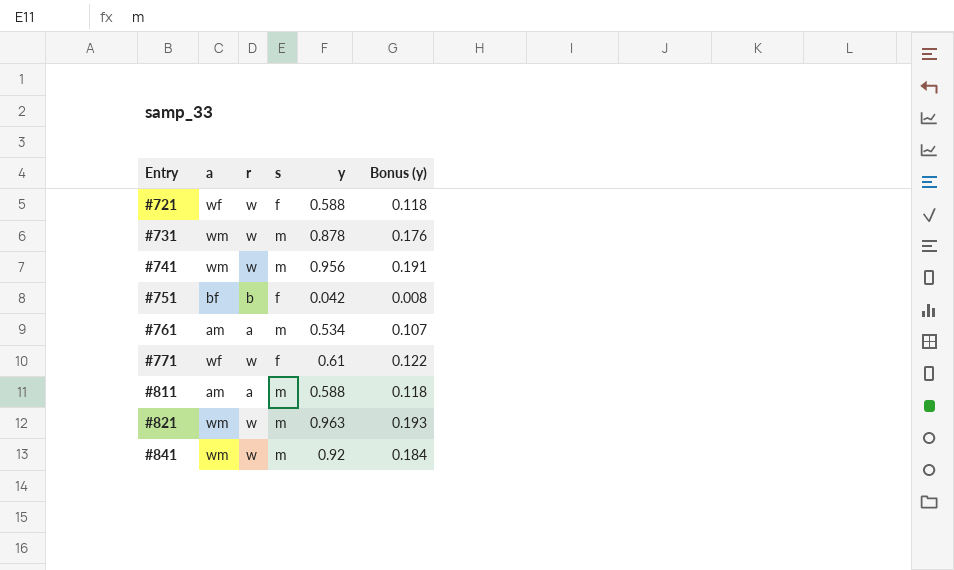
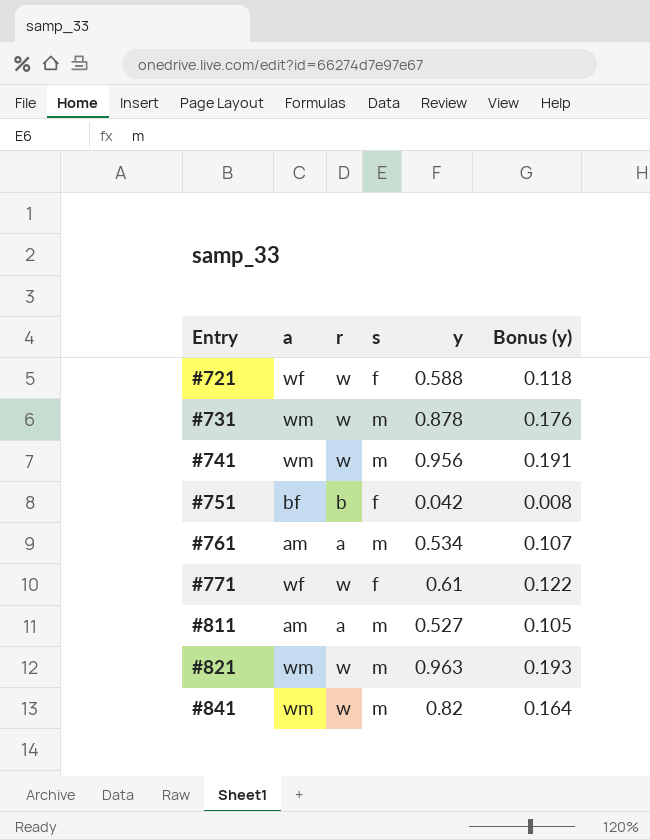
#811 | y: 0.588 -> 0.527
#811 | Bonus (y): 0.118 -> 0.105
#841 | y: 0.92 -> 0.82
#841 | Bonus (y): 0.184 -> 0.164

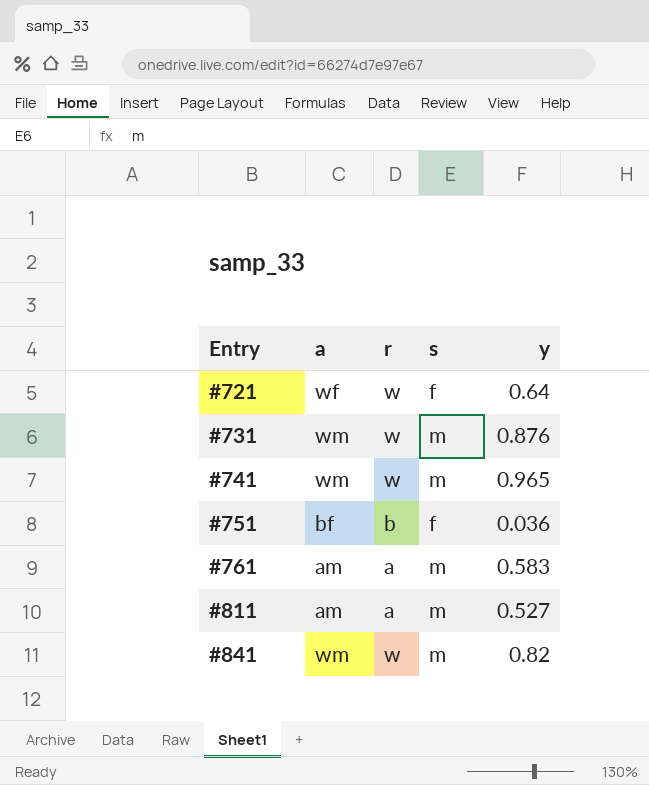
column Bonus (y) | formula: [y] * 0.2 -> none
row #771: wf | w | f | 0.61 | 0.122 -> none
row #821: wm | w | m | 0.963 | 0.193 -> none
#721 | y: 0.588 -> 0.64
#731 | y: 0.878 -> 0.876
#741 | y: 0.956 -> 0.965
#751 | y: 0.042 -> 0.036
#761 | y: 0.534 -> 0.583

